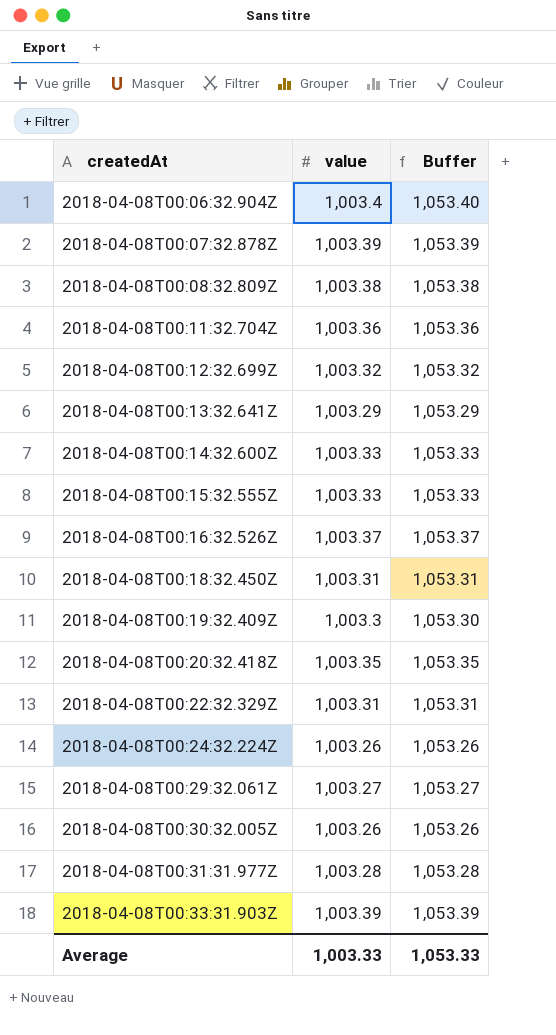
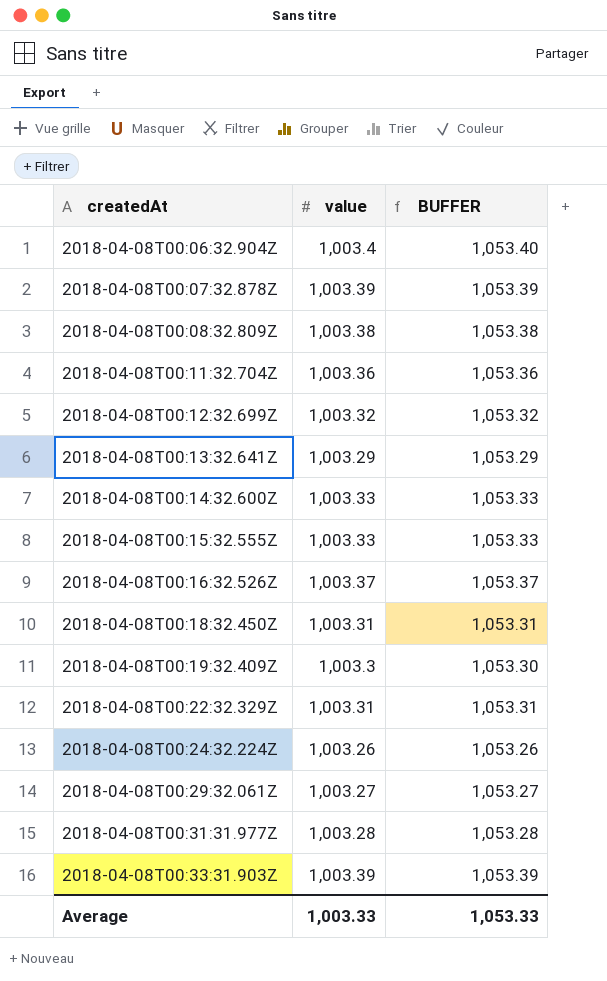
column name: Buffer -> BUFFER
row 2018-04-08T00:20:32.418Z: 1,003.35 | 1,053.35 -> none
row 2018-04-08T00:30:32.005Z: 1,003.26 | 1,053.26 -> none

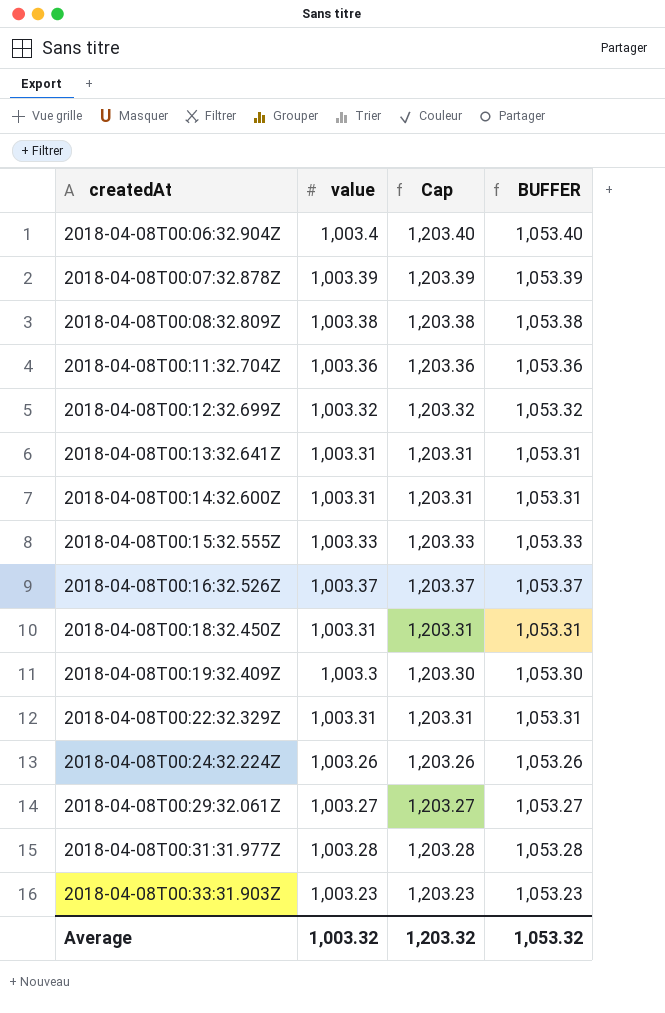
column Cap | formula: none -> [value] + 200
2018-04-08T00:13:32.641Z | value: 1,003.29 -> 1,003.31
2018-04-08T00:13:32.641Z | BUFFER: 1,053.29 -> 1,053.31
2018-04-08T00:14:32.600Z | value: 1,003.33 -> 1,003.31
2018-04-08T00:14:32.600Z | BUFFER: 1,053.33 -> 1,053.31
2018-04-08T00:33:31.903Z | value: 1,003.39 -> 1,003.23
2018-04-08T00:33:31.903Z | BUFFER: 1,053.39 -> 1,053.23
Average | value: 1,003.33 -> 1,003.32
Average | BUFFER: 1,053.33 -> 1,053.32

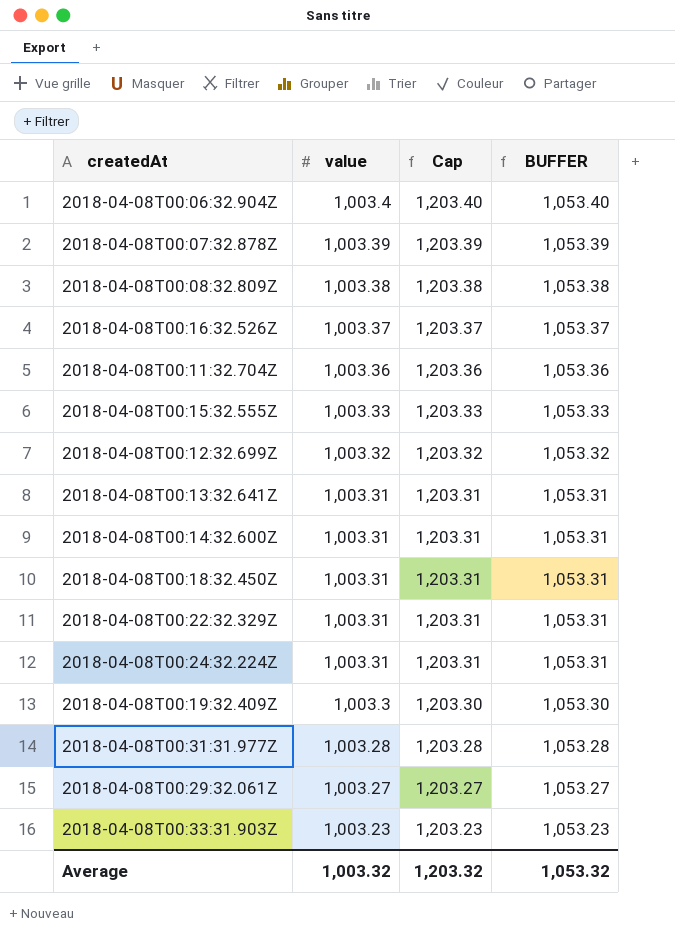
row order: createdAt ascending -> value descending
2018-04-08T00:24:32.224Z | value: 1,003.26 -> 1,003.31
2018-04-08T00:24:32.224Z | Cap: 1,203.26 -> 1,203.31
2018-04-08T00:24:32.224Z | BUFFER: 1,053.26 -> 1,053.31

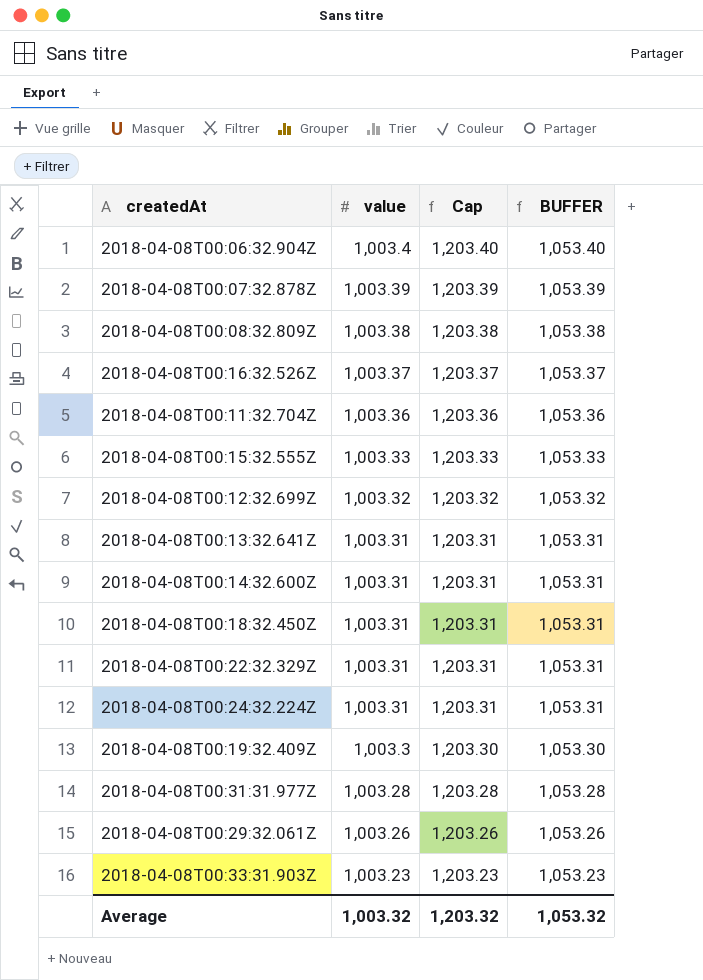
2018-04-08T00:29:32.061Z | value: 1,003.27 -> 1,003.26
2018-04-08T00:29:32.061Z | Cap: 1,203.27 -> 1,203.26
2018-04-08T00:29:32.061Z | BUFFER: 1,053.27 -> 1,053.26

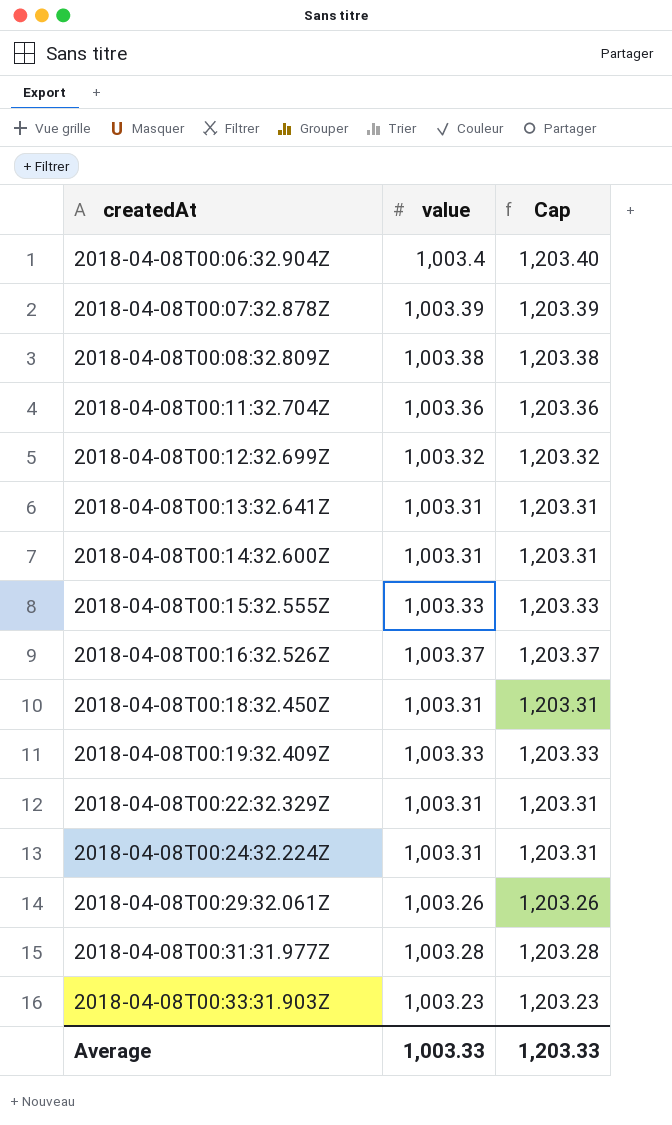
row order: value descending -> createdAt ascending
column BUFFER | formula: [value] + 50 -> none
2018-04-08T00:19:32.409Z | value: 1,003.3 -> 1,003.33
2018-04-08T00:19:32.409Z | Cap: 1,203.30 -> 1,203.33
Average | value: 1,003.32 -> 1,003.33
Average | Cap: 1,203.32 -> 1,203.33

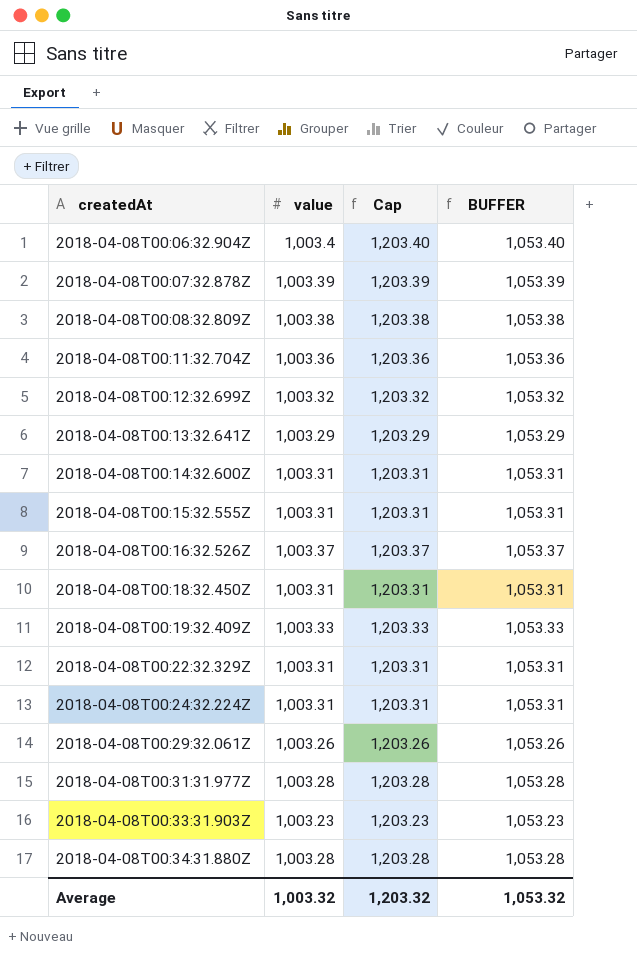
column BUFFER | formula: none -> [value] + 50
2018-04-08T00:13:32.641Z | value: 1,003.31 -> 1,003.29
2018-04-08T00:13:32.641Z | Cap: 1,203.31 -> 1,203.29
2018-04-08T00:15:32.555Z | value: 1,003.33 -> 1,003.31
2018-04-08T00:15:32.555Z | Cap: 1,203.33 -> 1,203.31
row 2018-04-08T00:34:31.880Z: none -> 1,003.28 | 1,203.28 | 1,053.28
Average | value: 1,003.33 -> 1,003.32
Average | Cap: 1,203.33 -> 1,203.32

